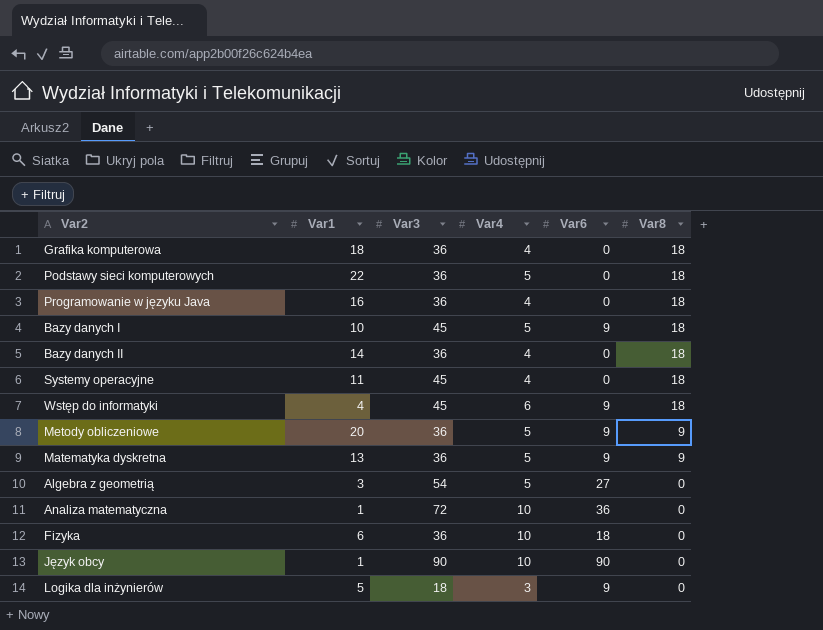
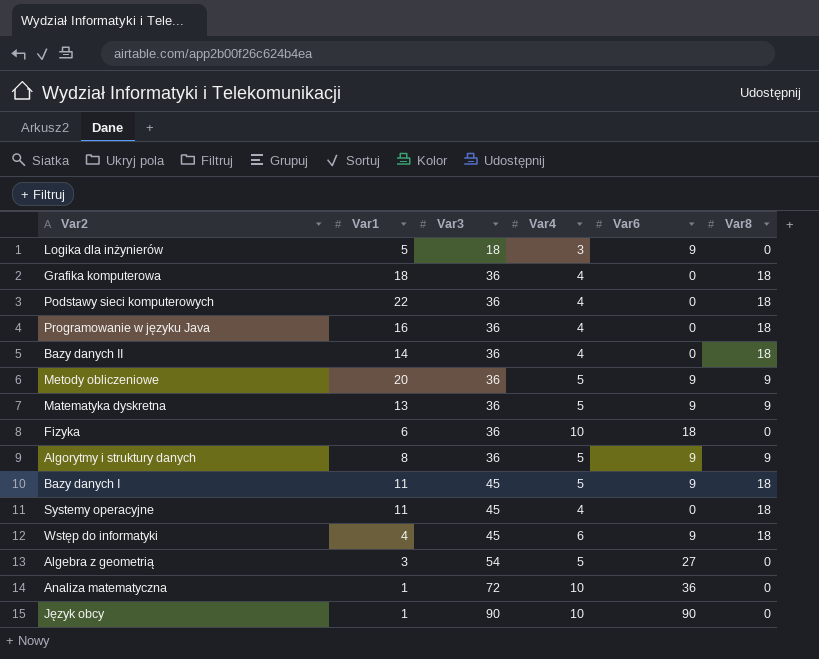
row order: Var8 descending -> Var3 ascending
Podstawy sieci komputerowych | Var4: 5 -> 4
row Algorytmy i struktury danych: none -> 8 | 36 | 5 | 9 | 9
Bazy danych I | Var1: 10 -> 11

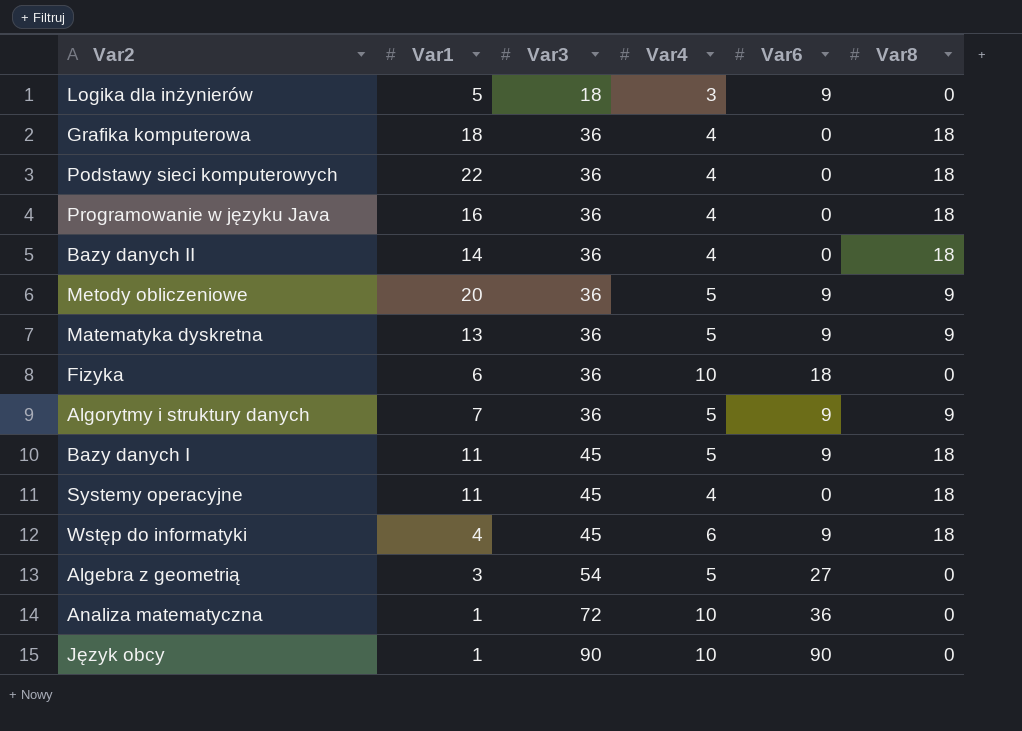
Algorytmy i struktury danych | Var1: 8 -> 7

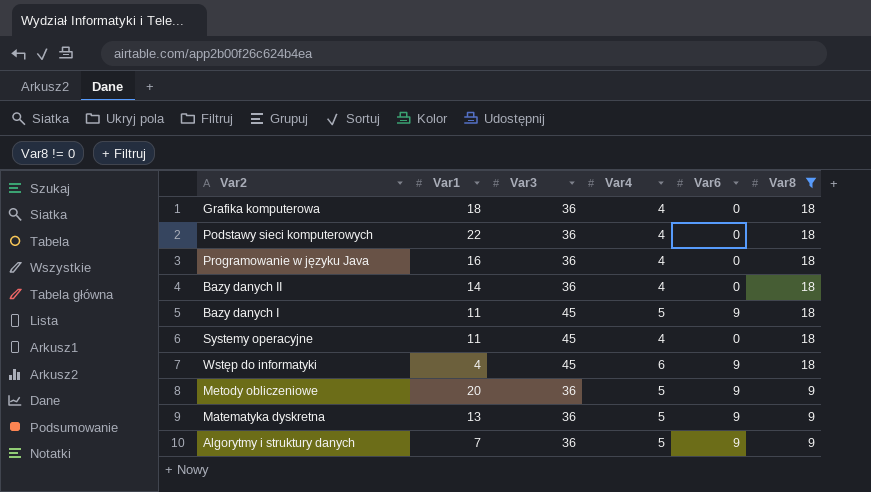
filter: none -> Var8 != 0
row order: Var3 ascending -> Var8 descending

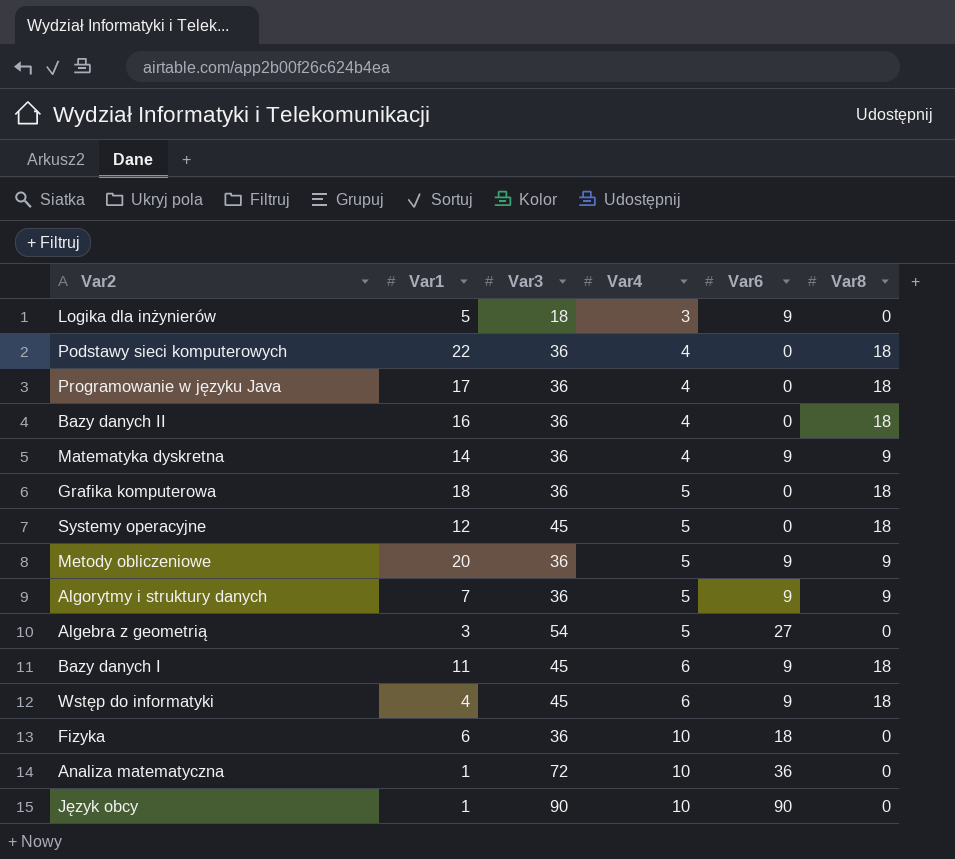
filter: Var8 != 0 -> none
row order: Var8 descending -> Var4 ascending
Programowanie w języku Java | Var1: 16 -> 17
Bazy danych II | Var1: 14 -> 16
Matematyka dyskretna | Var1: 13 -> 14
Matematyka dyskretna | Var4: 5 -> 4
Grafika komputerowa | Var4: 4 -> 5
Systemy operacyjne | Var1: 11 -> 12
Systemy operacyjne | Var4: 4 -> 5
Bazy danych I | Var4: 5 -> 6

